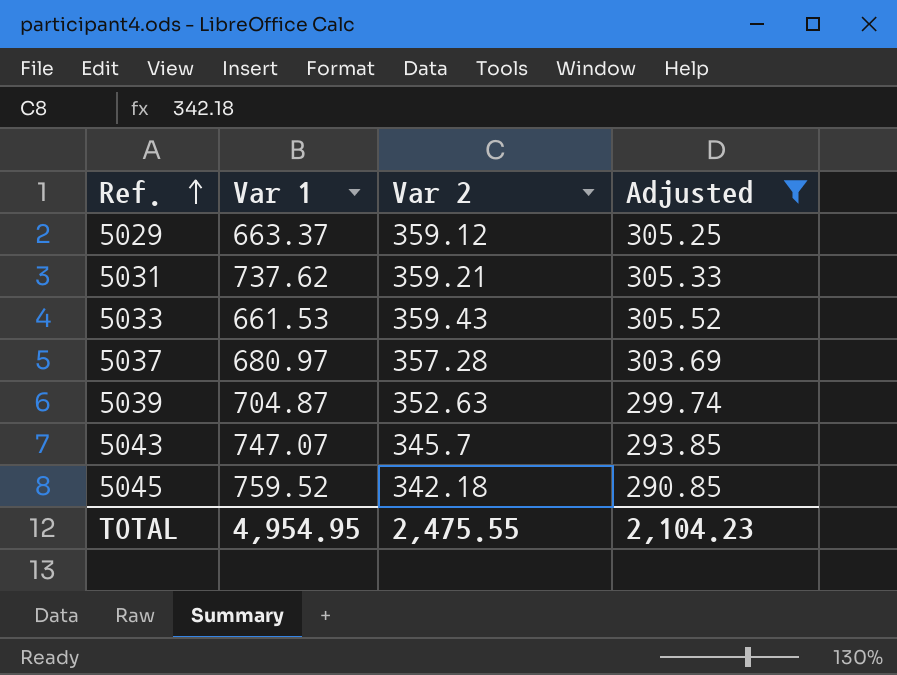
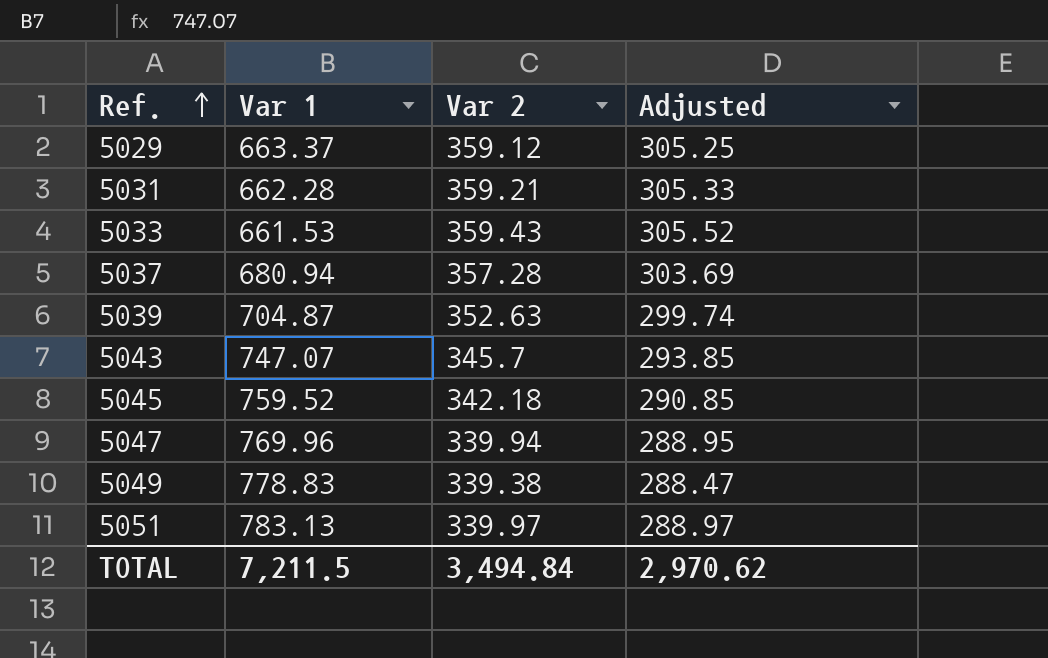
filter: Adjusted >= 290.85 -> none
5031 | Var 1: 737.62 -> 662.28
5037 | Var 1: 680.97 -> 680.94
TOTAL | Var 1: 4,954.95 -> 7,211.5
TOTAL | Var 2: 2,475.55 -> 3,494.84
TOTAL | Adjusted: 2,104.23 -> 2,970.62

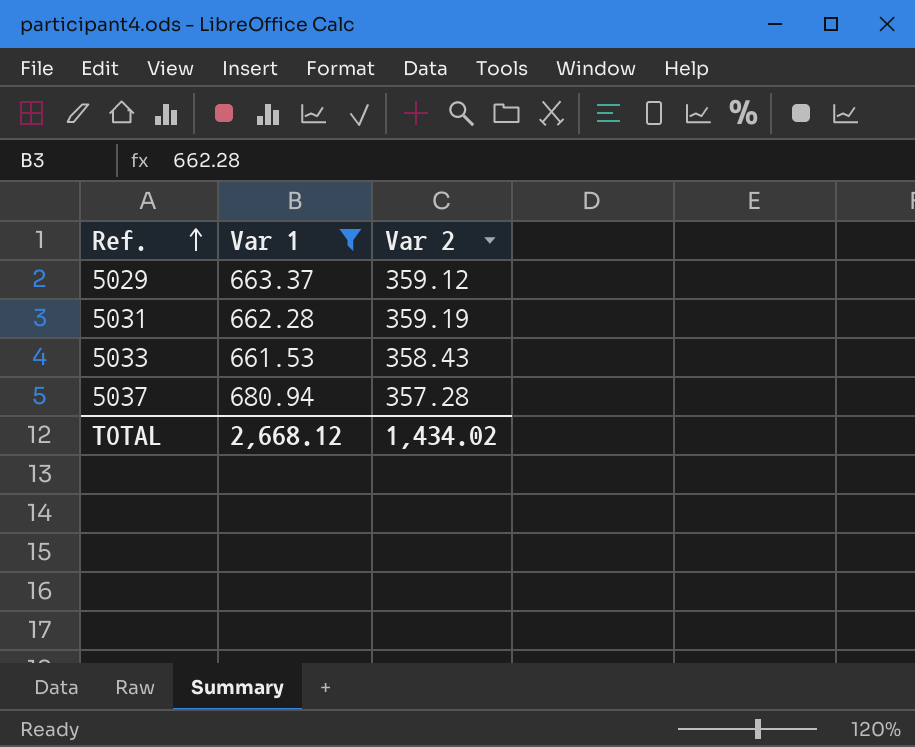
filter: none -> Var 1 <= 680.94
column Adjusted | formula: [Var 2] * 0.85 -> none
5031 | Var 2: 359.21 -> 359.19
5033 | Var 2: 359.43 -> 358.43
TOTAL | Var 1: 7,211.5 -> 2,668.12
TOTAL | Var 2: 3,494.84 -> 1,434.02

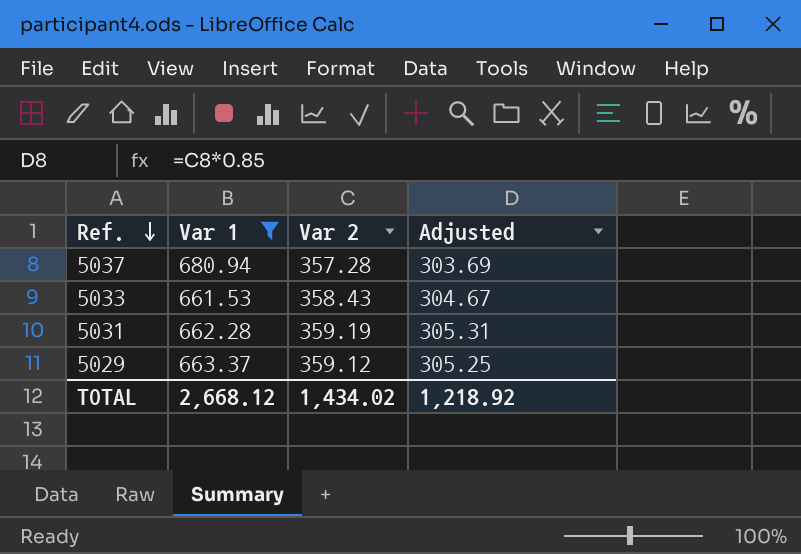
row order: Ref. ascending -> Ref. descending
column Adjusted | formula: none -> [Var 2] * 0.85

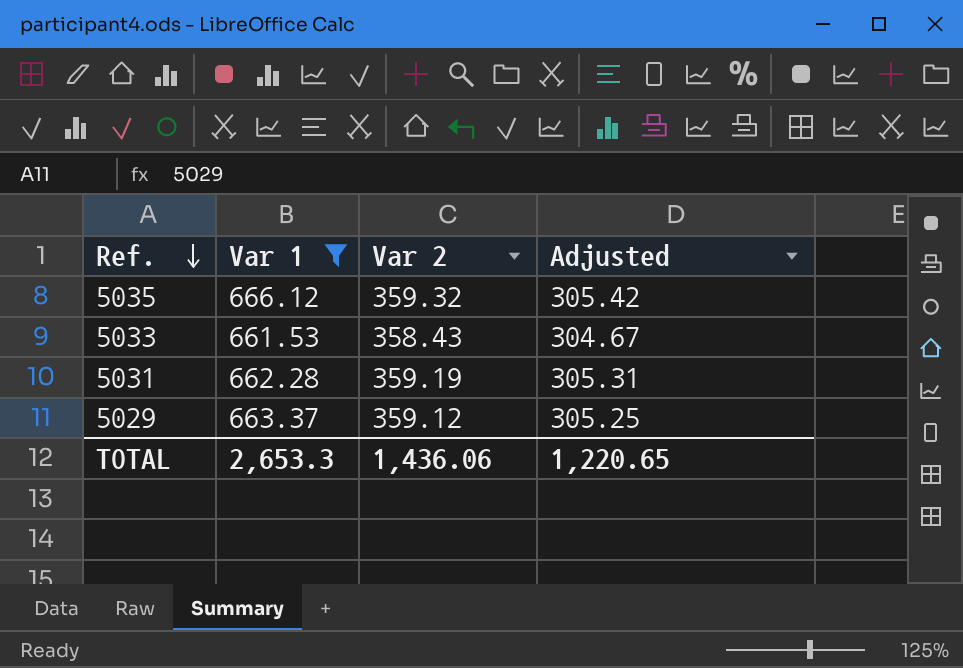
row 5037: 680.94 | 357.28 | 303.69 -> none
row 5035: none -> 666.12 | 359.32 | 305.42
TOTAL | Var 1: 2,668.12 -> 2,653.3
TOTAL | Var 2: 1,434.02 -> 1,436.06
TOTAL | Adjusted: 1,218.92 -> 1,220.65

